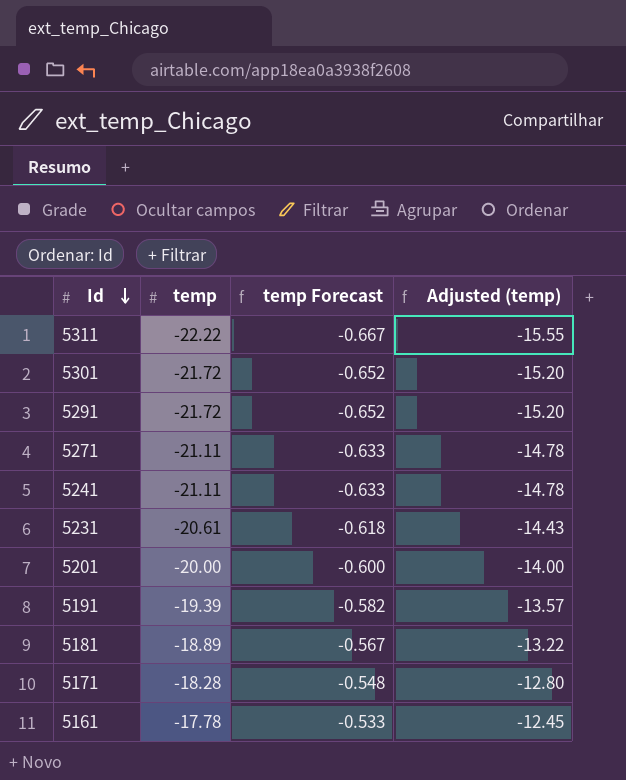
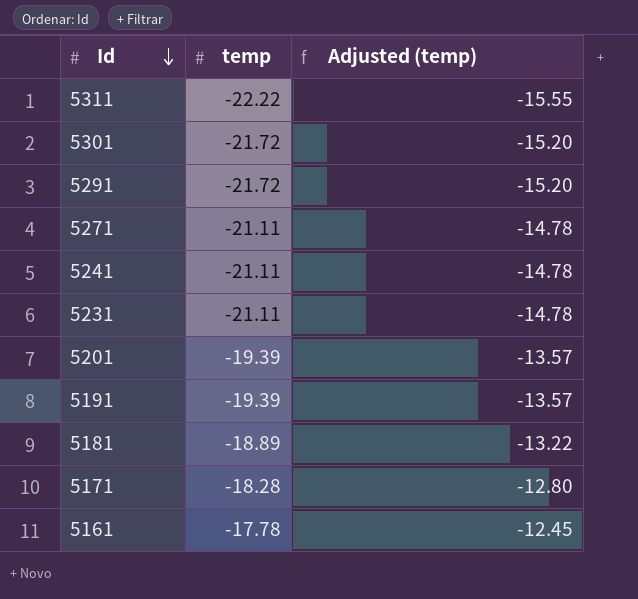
column temp Forecast | formula: [temp] * 0.03 -> none
5231 | temp: -20.61 -> -21.11
5231 | Adjusted (temp): -14.43 -> -14.78
5201 | temp: -20.00 -> -19.39
5201 | Adjusted (temp): -14.00 -> -13.57

